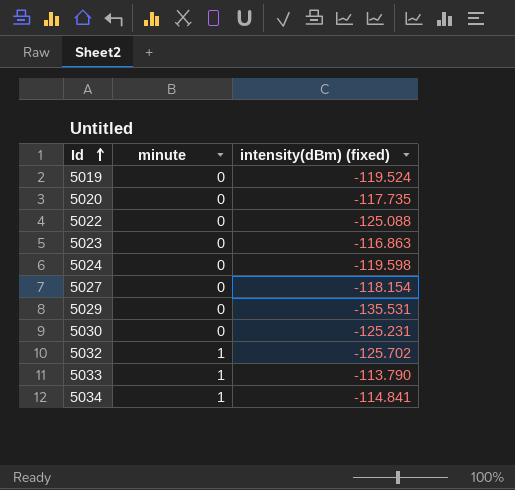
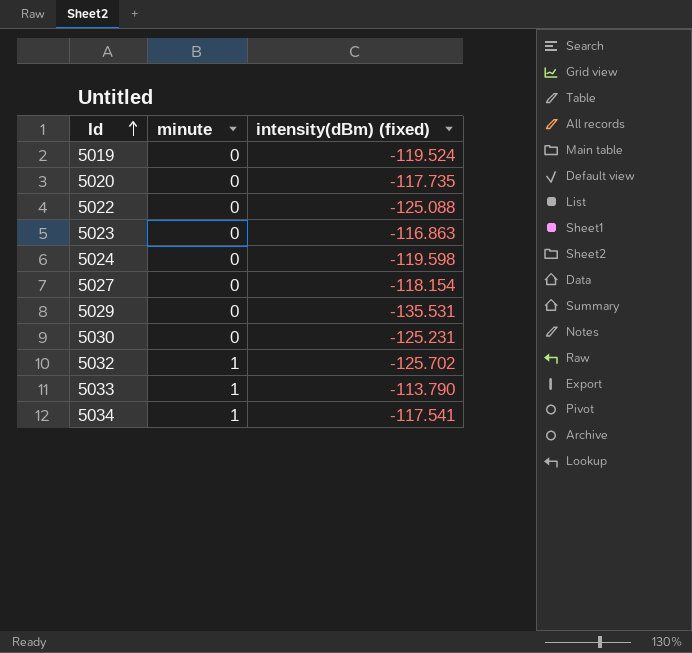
5034 | intensity(dBm) (fixed): -114.841 -> -117.541

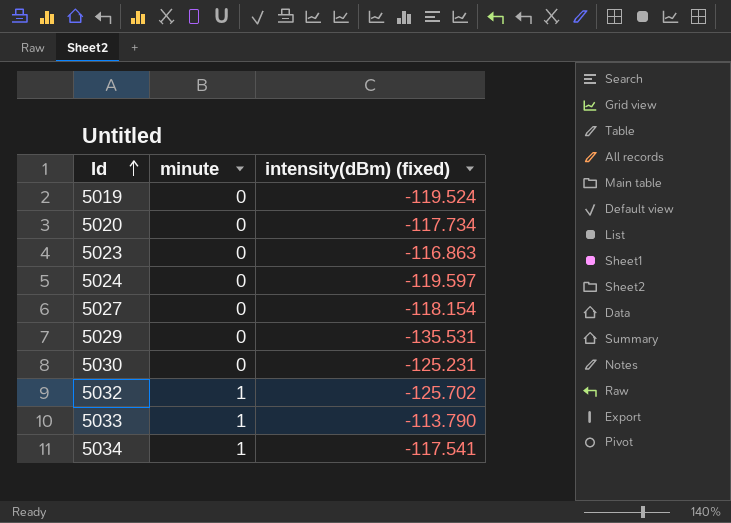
row 5022: 0 | -125.088 -> none
5020 | intensity(dBm) (fixed): -117.735 -> -117.734
5024 | intensity(dBm) (fixed): -119.598 -> -119.597

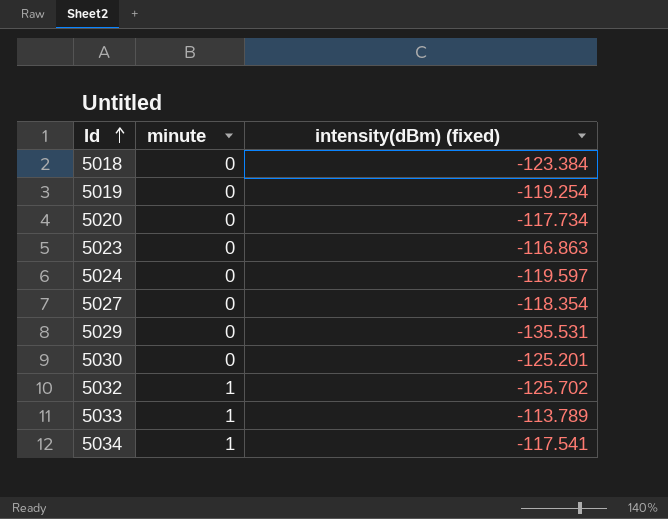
row 5018: none -> 0 | -123.384
5019 | intensity(dBm) (fixed): -119.524 -> -119.254
5027 | intensity(dBm) (fixed): -118.154 -> -118.354
5030 | intensity(dBm) (fixed): -125.231 -> -125.201
5033 | intensity(dBm) (fixed): -113.790 -> -113.789

